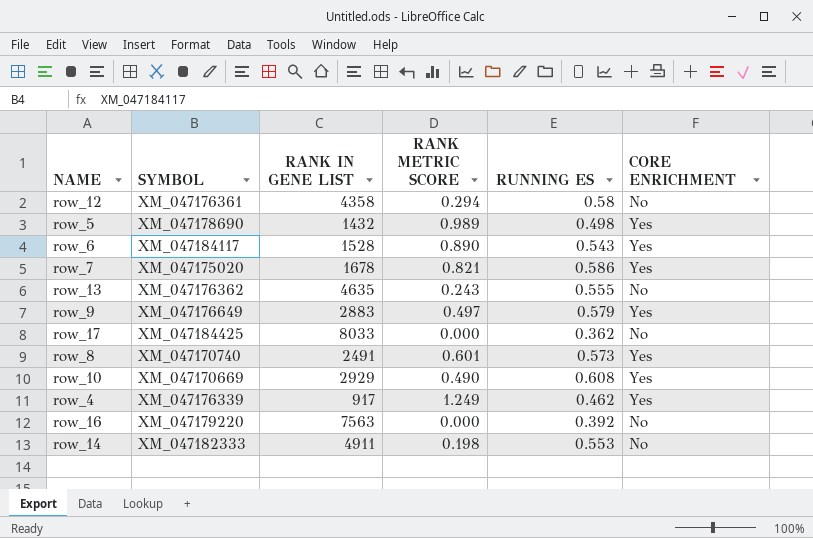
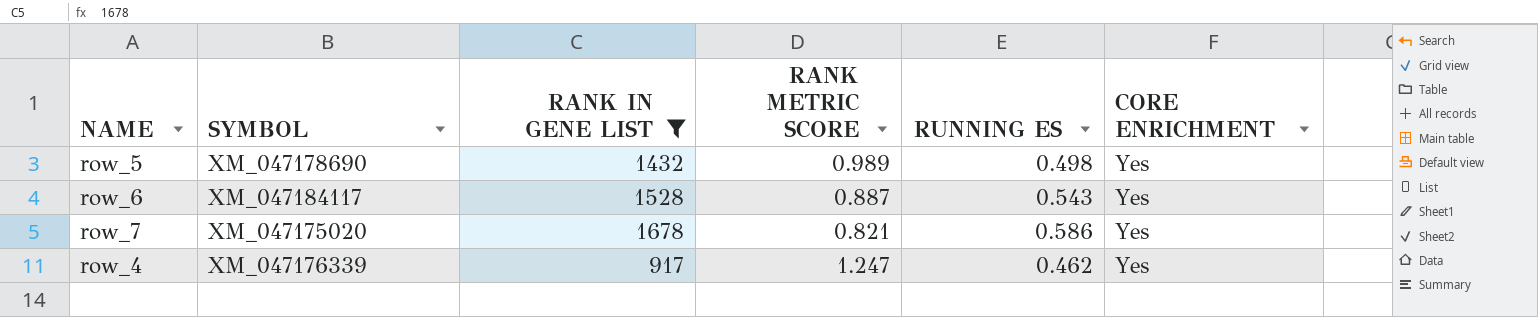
filter: none -> RANK IN GENE LIST <= 1678
row_6 | RANK METRIC SCORE: 0.890 -> 0.887
row_4 | RANK METRIC SCORE: 1.249 -> 1.247

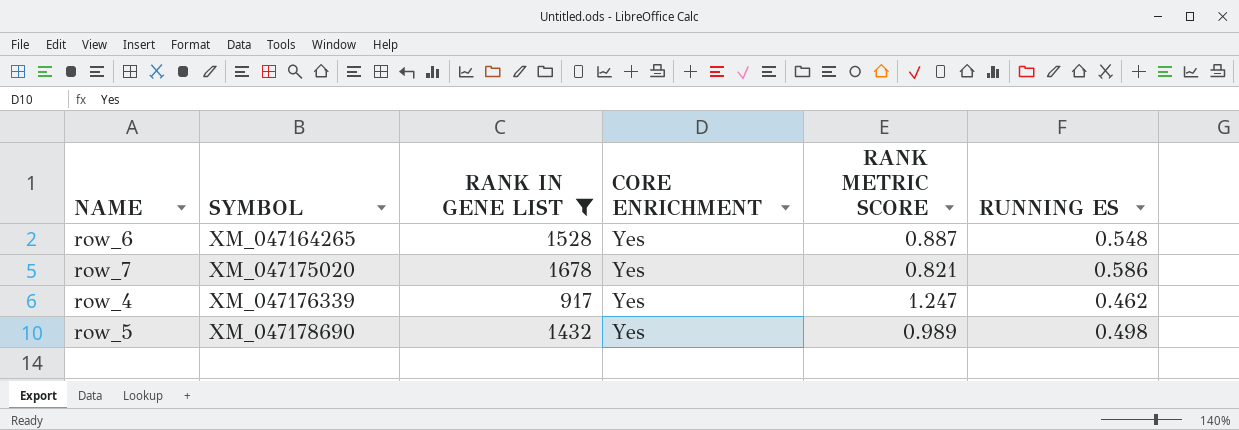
row order: none -> SYMBOL ascending
column CORE ENRICHMENT | position: 6 -> 4
row_6 | SYMBOL: XM_047184117 -> XM_047164265
row_6 | RUNNING ES: 0.543 -> 0.548

